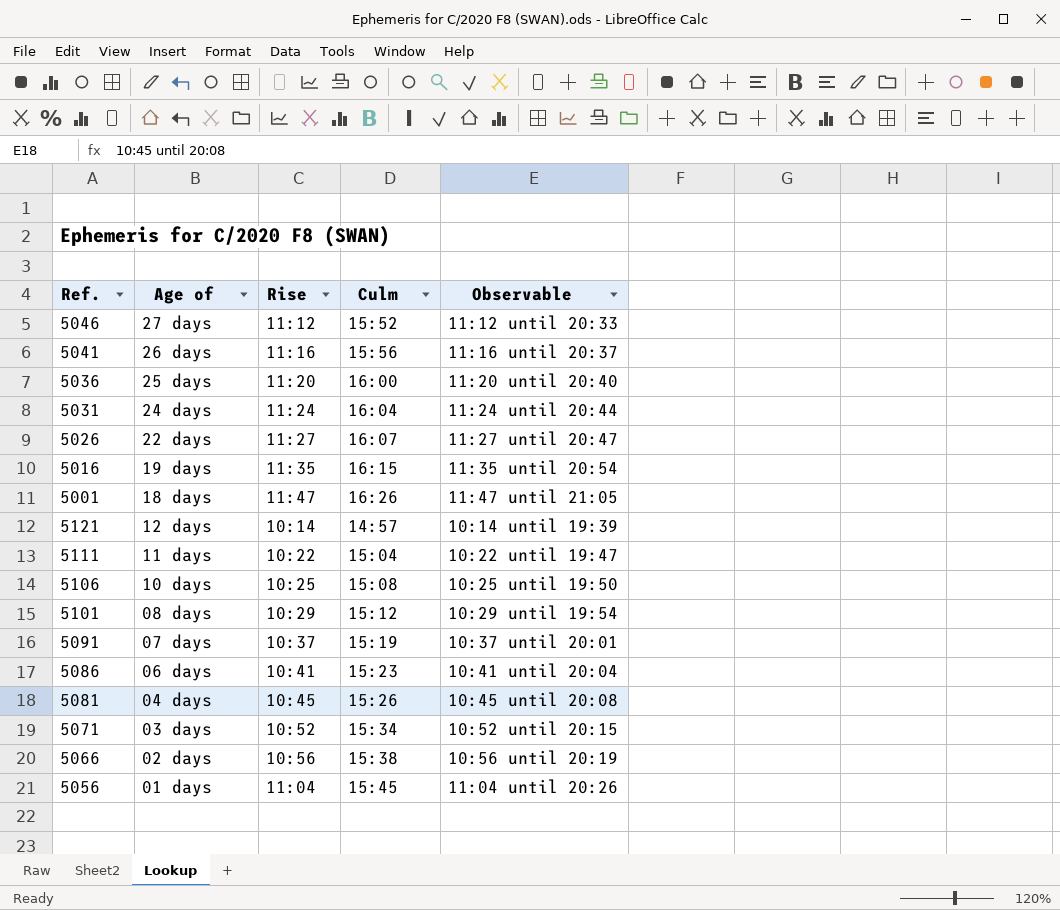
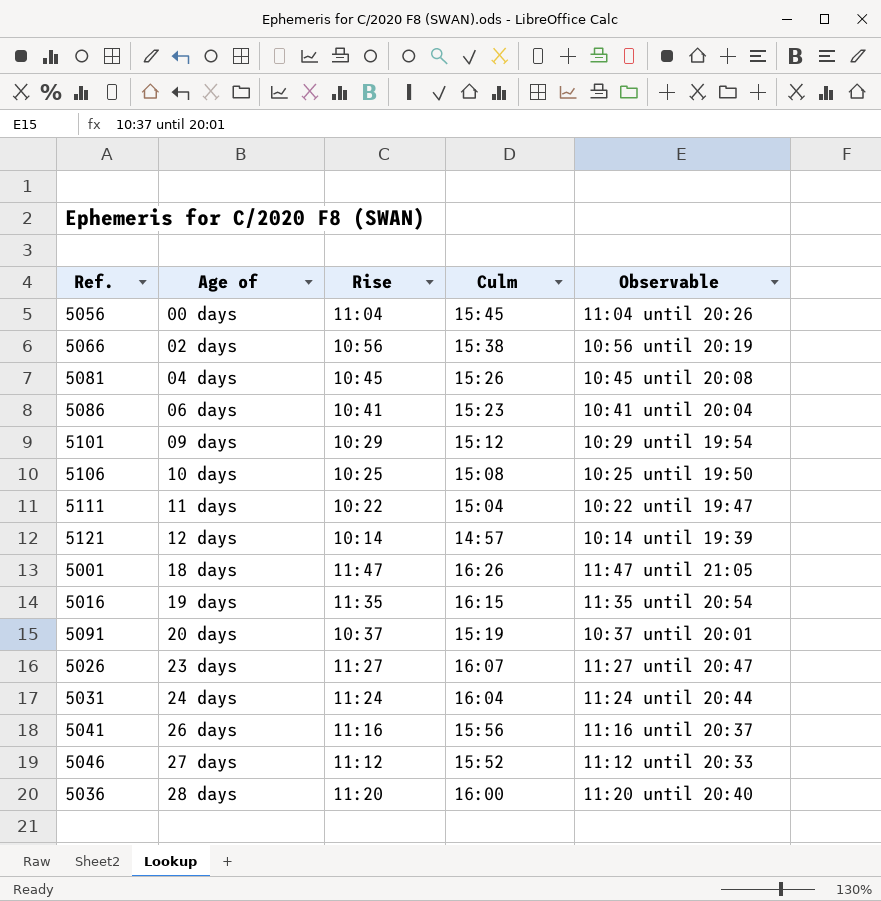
row order: Age of descending -> Age of ascending
row 5071: 03 days | 10:52 | 15:34 | 10:52 until 20:15 -> none
5056 | Age of: 01 days -> 00 days
5101 | Age of: 08 days -> 09 days
5091 | Age of: 07 days -> 20 days
5026 | Age of: 22 days -> 23 days
5036 | Age of: 25 days -> 28 days

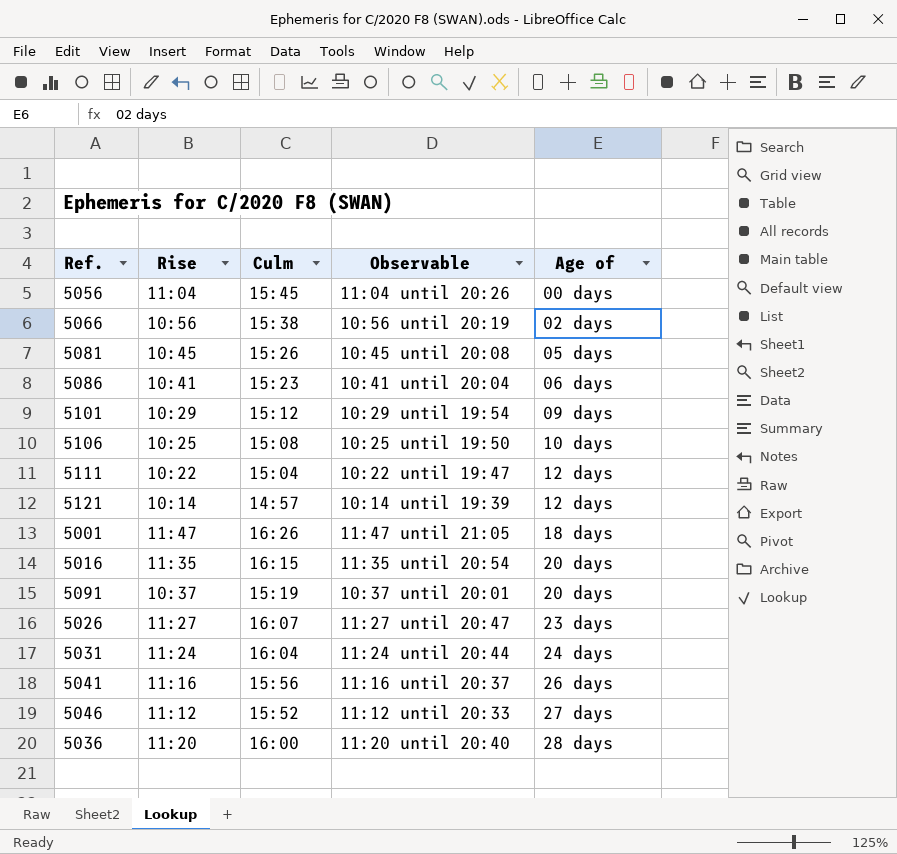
column Age of | position: 2 -> 5
5081 | Age of: 04 days -> 05 days
5111 | Age of: 11 days -> 12 days
5016 | Age of: 19 days -> 20 days

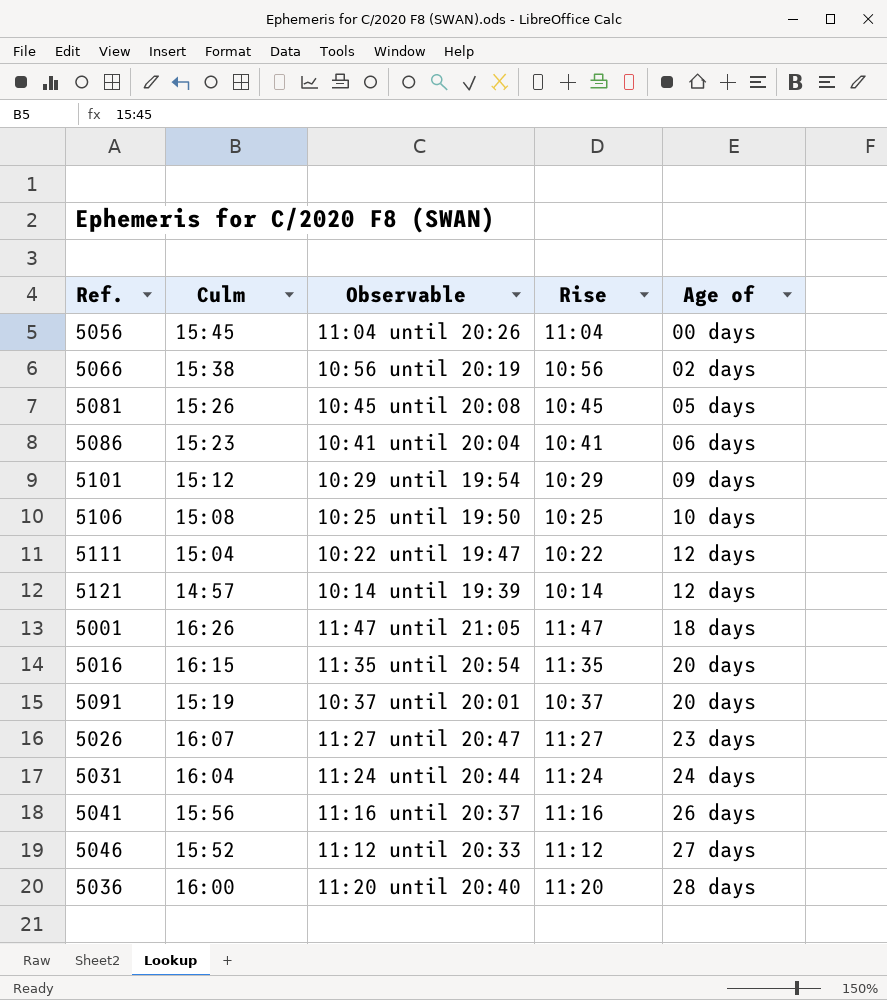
column Rise | position: 2 -> 4

